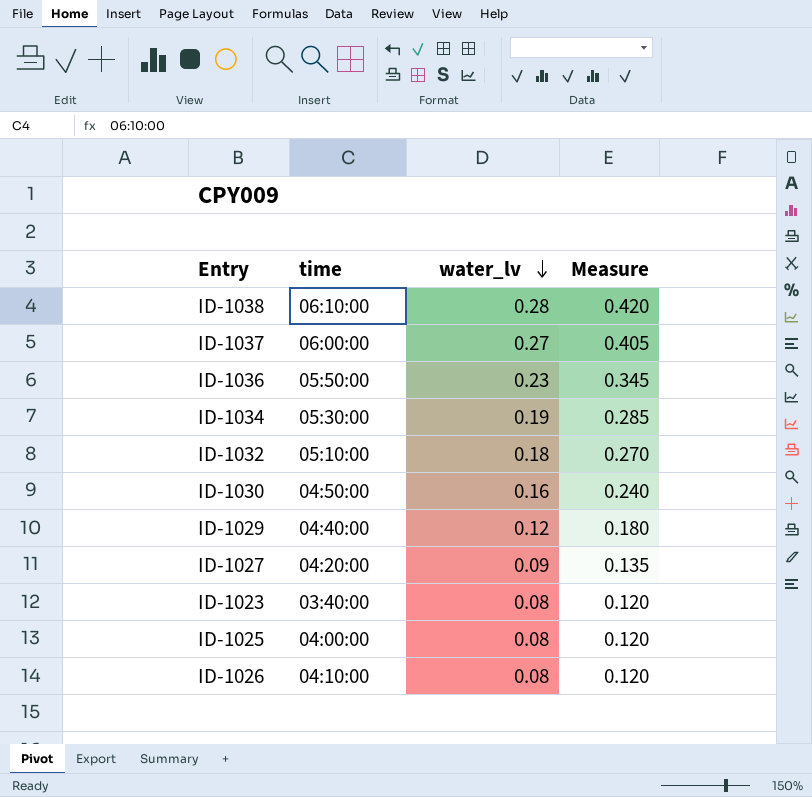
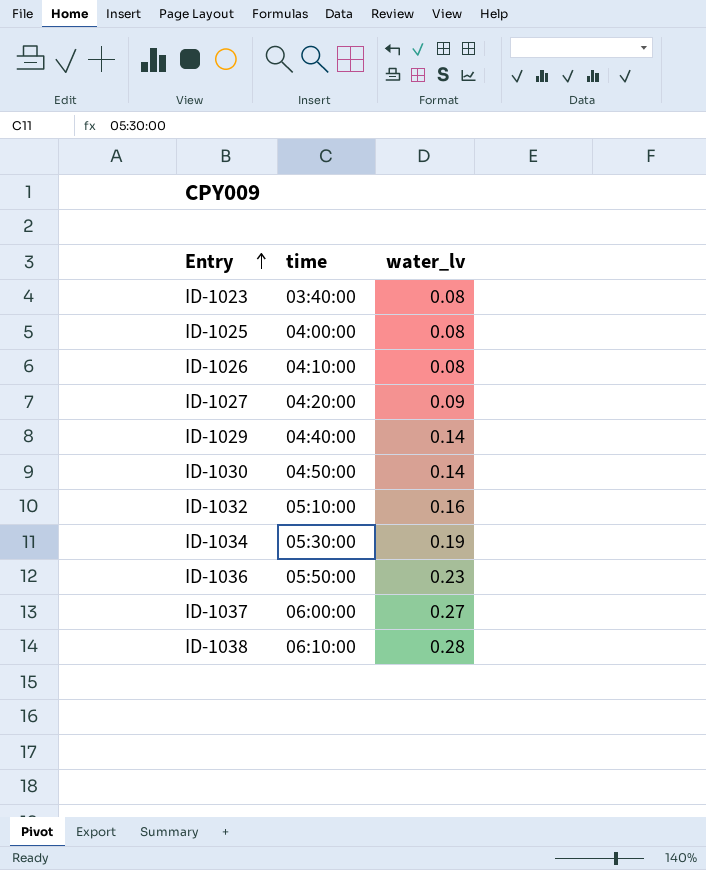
row order: water_lv descending -> Entry ascending
column Measure | formula: [water_lv] * 1.5 -> none
ID-1029 | water_lv: 0.12 -> 0.14
ID-1030 | water_lv: 0.16 -> 0.14
ID-1032 | water_lv: 0.18 -> 0.16

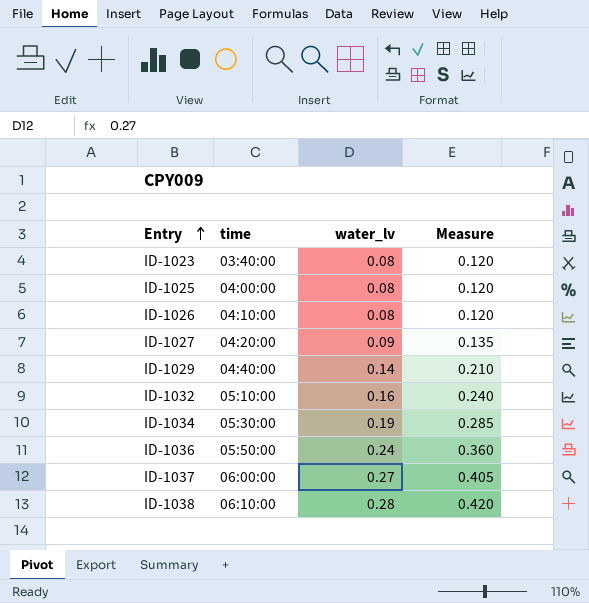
column Measure | formula: none -> [water_lv] * 1.5
row ID-1030: 04:50:00 | 0.14 -> none
ID-1036 | water_lv: 0.23 -> 0.24

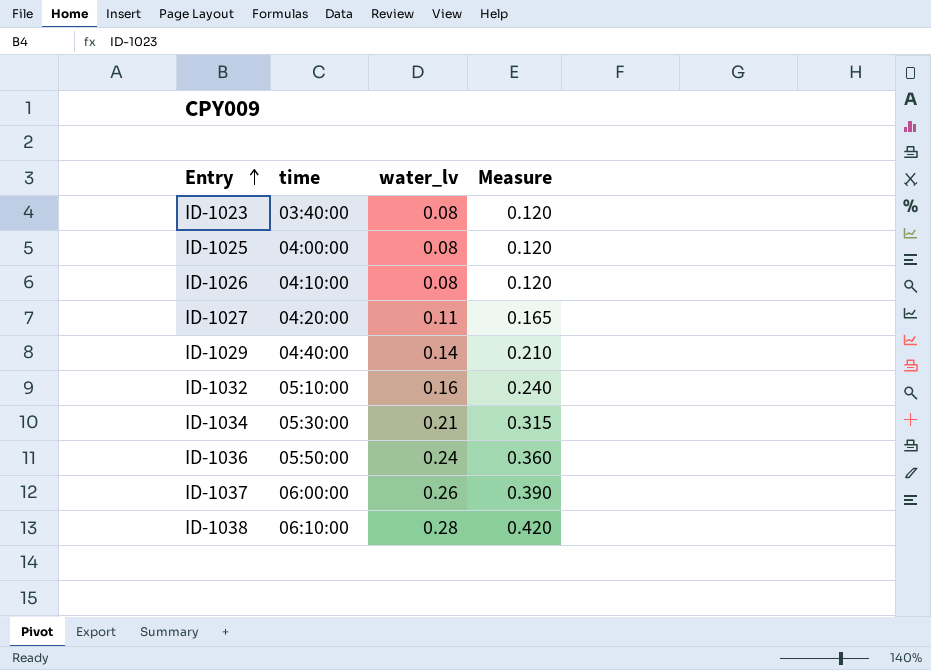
ID-1027 | water_lv: 0.09 -> 0.11
ID-1027 | Measure: 0.135 -> 0.165
ID-1034 | water_lv: 0.19 -> 0.21
ID-1034 | Measure: 0.285 -> 0.315
ID-1037 | water_lv: 0.27 -> 0.26
ID-1037 | Measure: 0.405 -> 0.390

